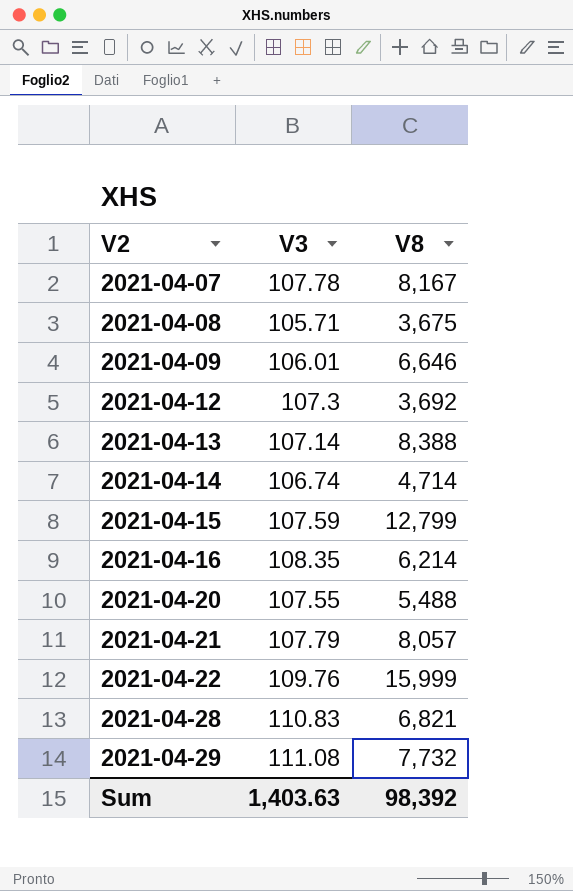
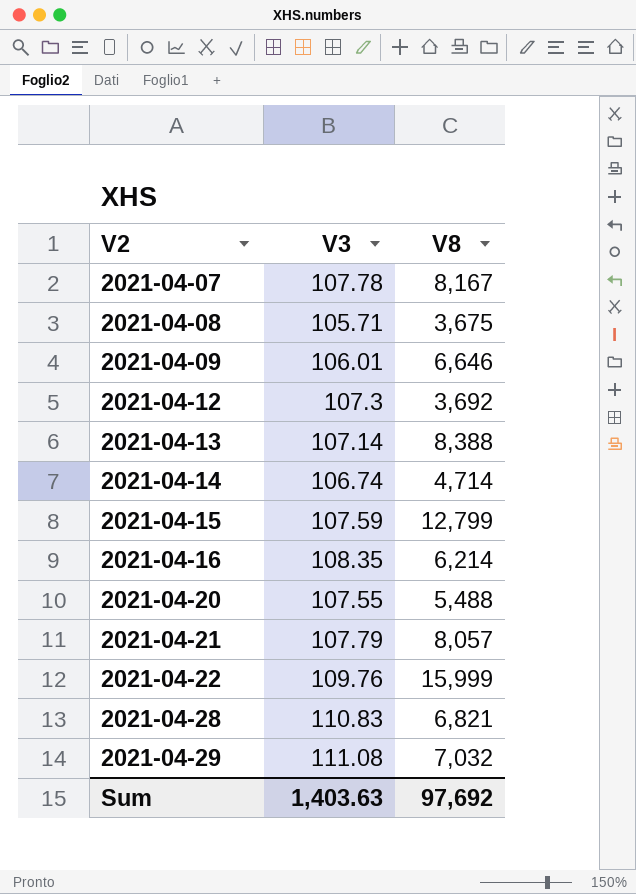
2021-04-29 | V8: 7,732 -> 7,032
Sum | V8: 98,392 -> 97,692

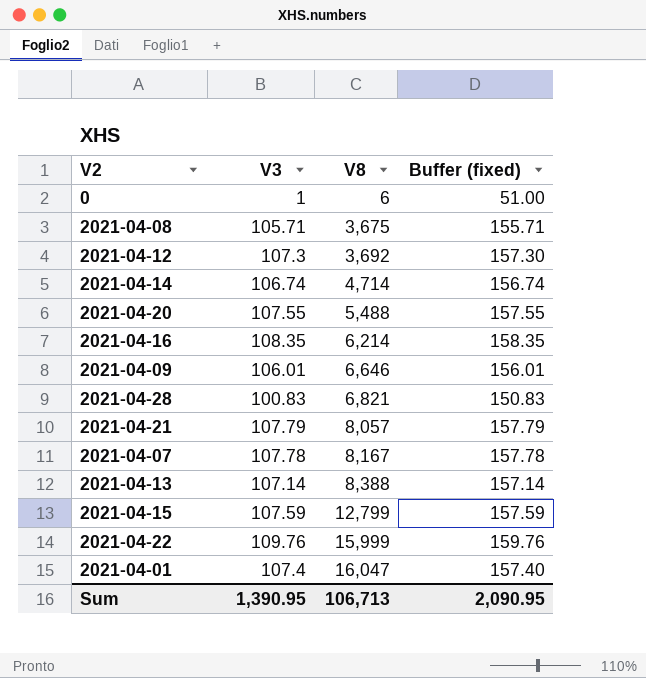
row order: V2 ascending -> V8 ascending
column Buffer (fixed) | formula: none -> [V3] + 50
row 2021-04-29: 111.08 | 7,032 -> none
row 0: none -> 1 | 6 | 51.00
2021-04-28 | V3: 110.83 -> 100.83
row 2021-04-01: none -> 107.4 | 16,047 | 157.40
Sum | V3: 1,403.63 -> 1,390.95
Sum | V8: 97,692 -> 106,713

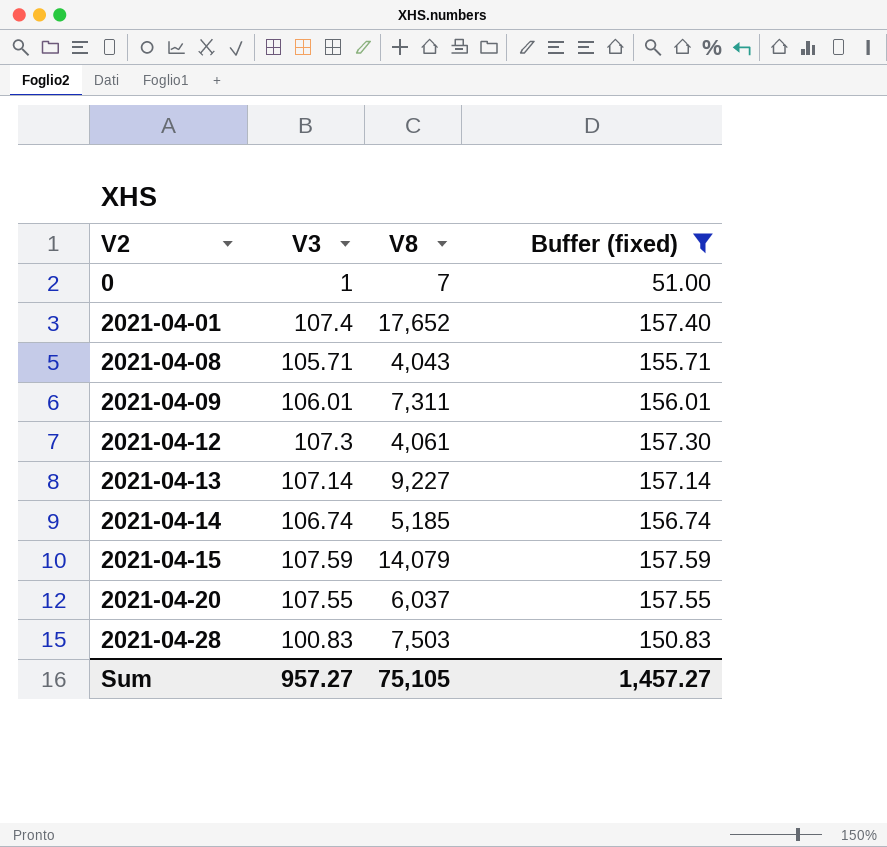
filter: none -> Buffer (fixed) <= 157.59
row order: V8 ascending -> V2 ascending
0 | V8: 6 -> 7
2021-04-01 | V8: 16,047 -> 17,652
2021-04-08 | V8: 3,675 -> 4,043
2021-04-09 | V8: 6,646 -> 7,311
2021-04-12 | V8: 3,692 -> 4,061
2021-04-13 | V8: 8,388 -> 9,227
2021-04-14 | V8: 4,714 -> 5,185
2021-04-15 | V8: 12,799 -> 14,079
2021-04-20 | V8: 5,488 -> 6,037
2021-04-28 | V8: 6,821 -> 7,503
Sum | V3: 1,390.95 -> 957.27
Sum | V8: 106,713 -> 75,105
Sum | Buffer (fixed): 2,090.95 -> 1,457.27

